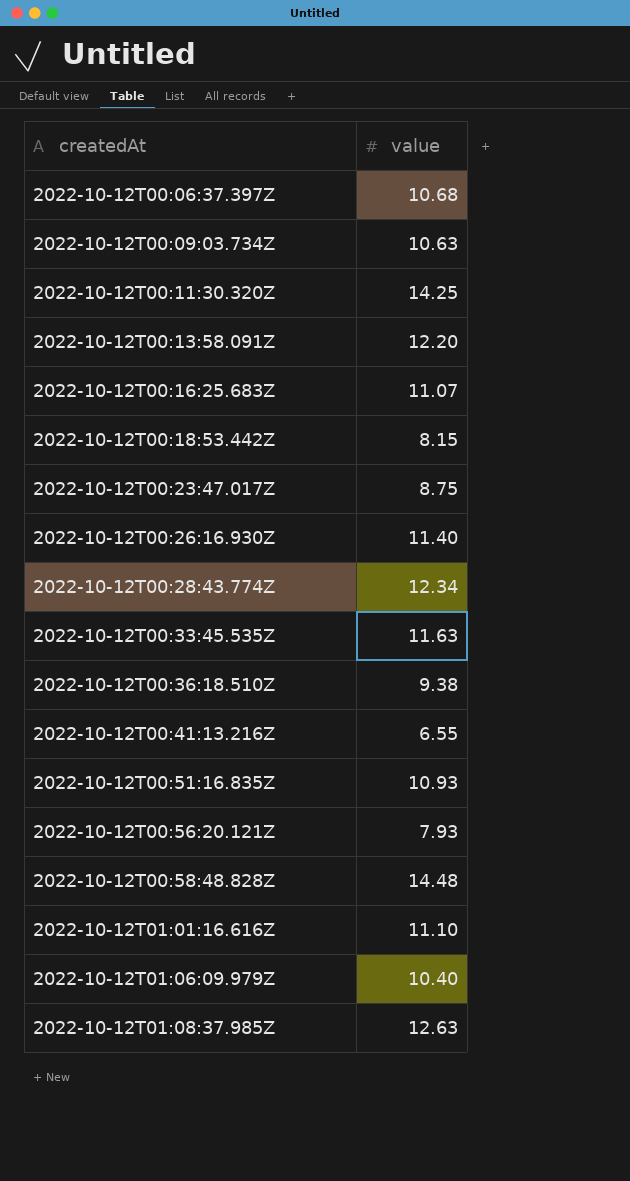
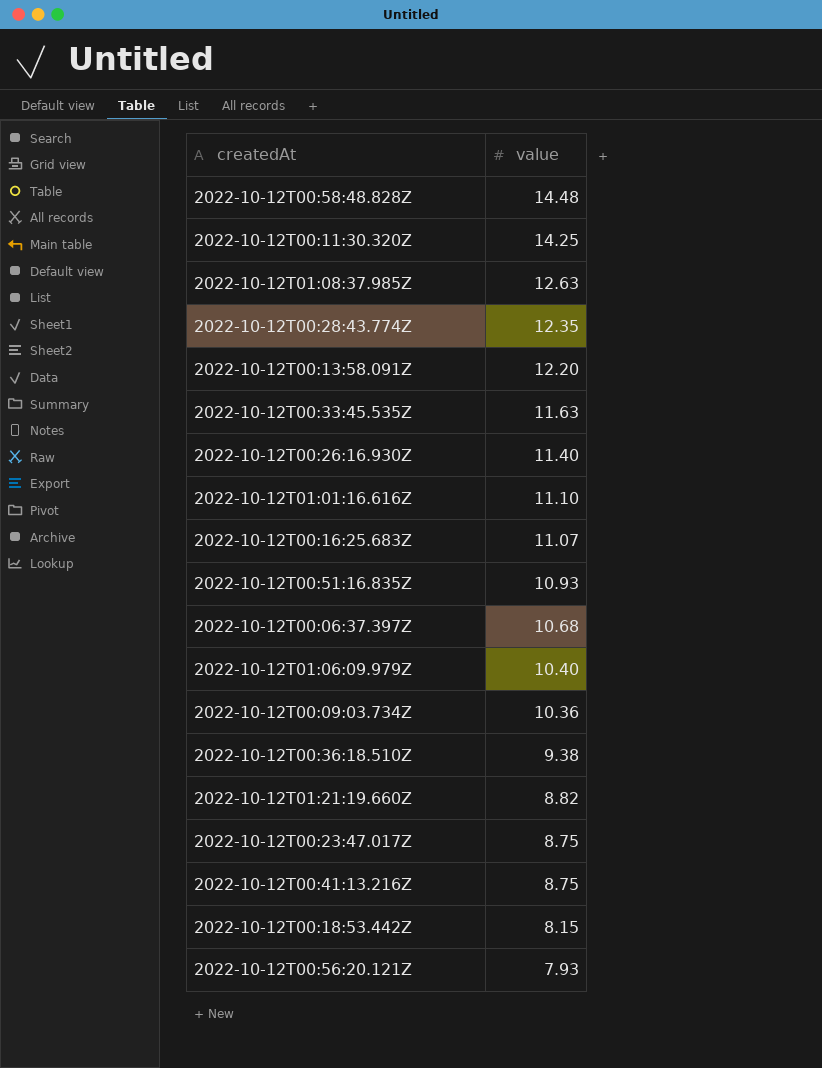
row order: createdAt ascending -> value descending
2022-10-12T00:28:43.774Z | value: 12.34 -> 12.35
2022-10-12T00:09:03.734Z | value: 10.63 -> 10.36
row 2022-10-12T01:21:19.660Z: none -> 8.82
2022-10-12T00:41:13.216Z | value: 6.55 -> 8.75

